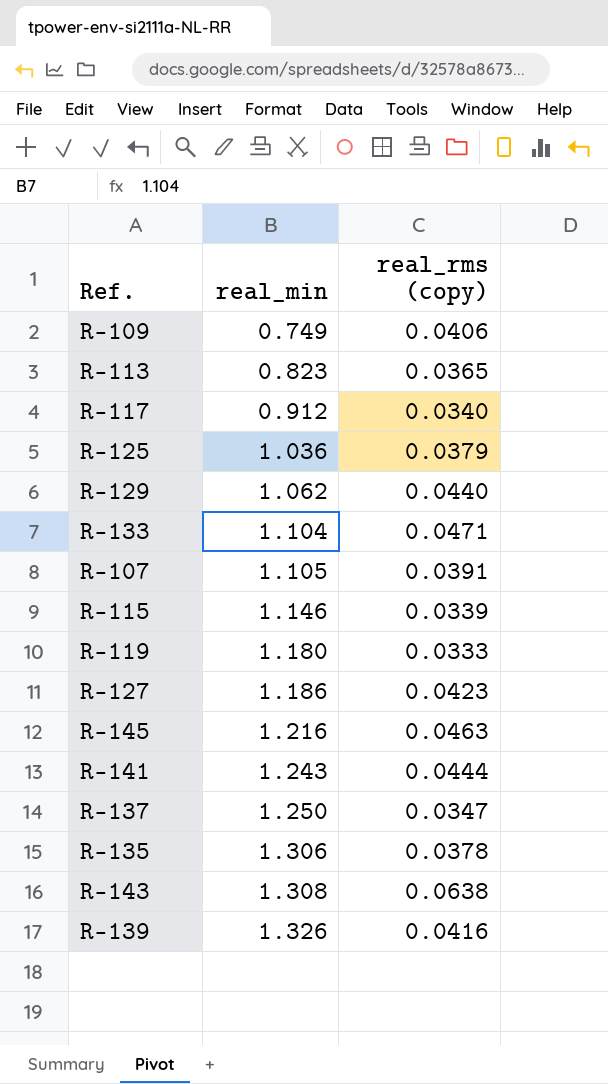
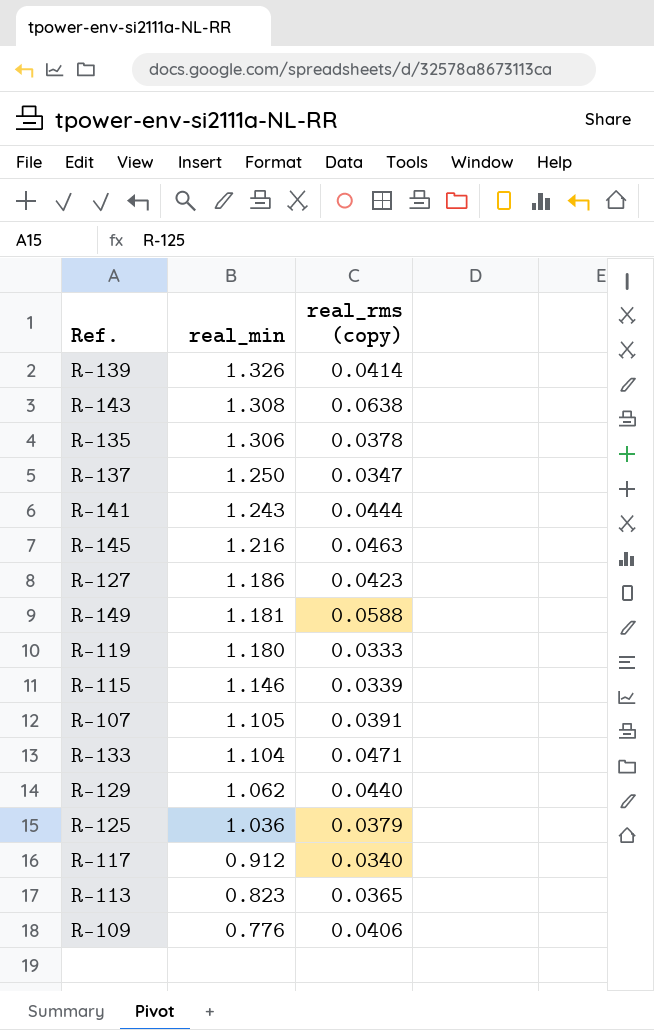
row order: real_min ascending -> real_min descending
R-139 | real_rms (copy): 0.0416 -> 0.0414
row R-149: none -> 1.181 | 0.0588
R-109 | real_min: 0.749 -> 0.776

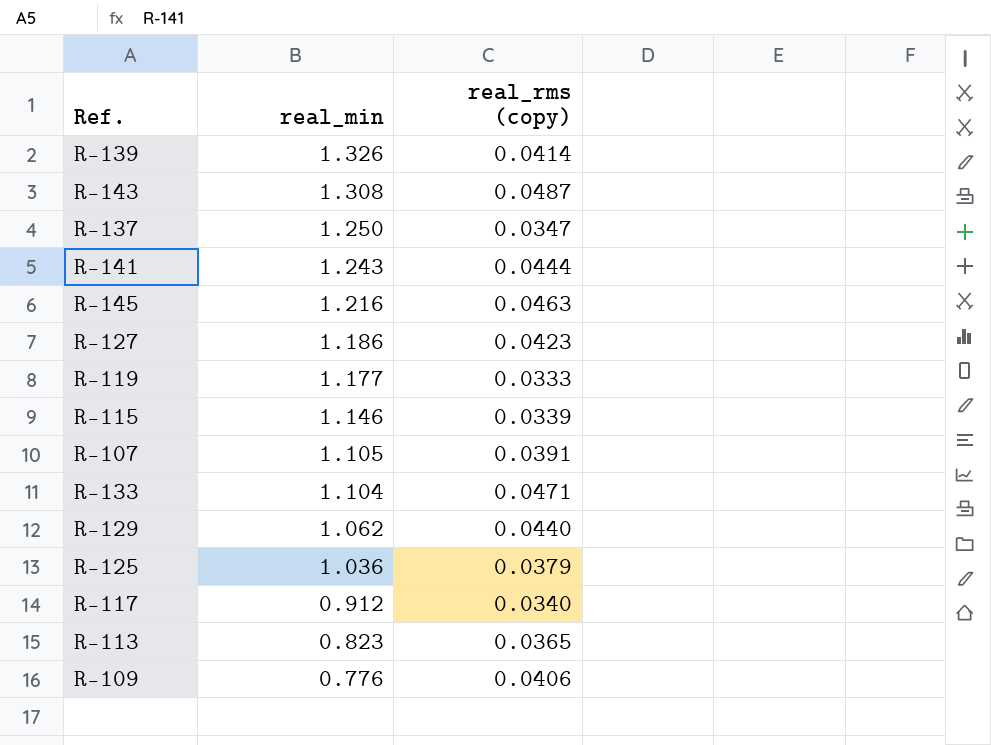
row R-135: 1.306 | 0.0378 -> none
row R-149: 1.181 | 0.0588 -> none
R-143 | real_rms (copy): 0.0638 -> 0.0487
R-119 | real_min: 1.180 -> 1.177

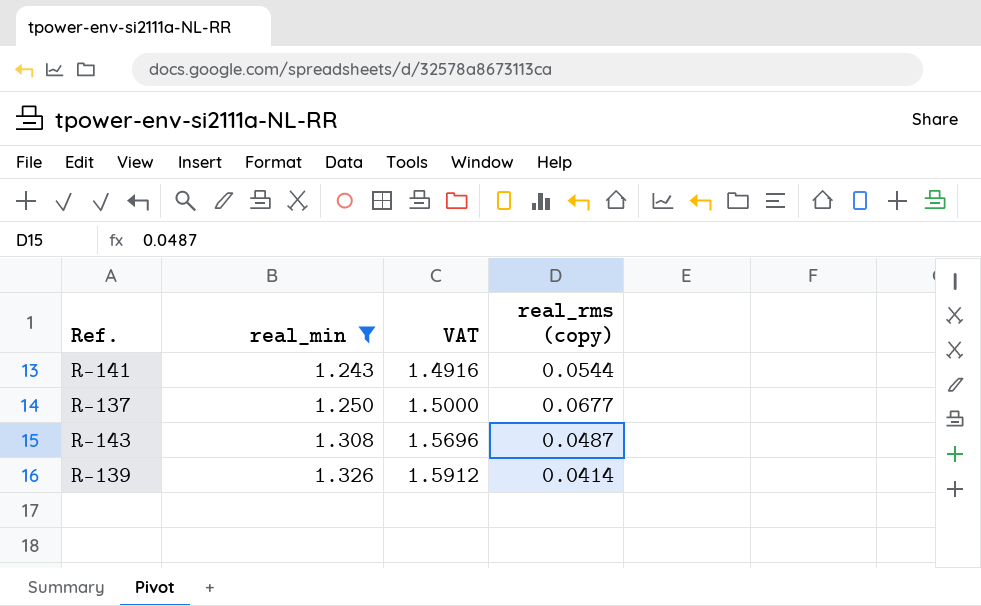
filter: none -> real_min >= 1.243
row order: real_min descending -> real_min ascending
column VAT | formula: none -> [real_min] * 1.2
R-141 | real_rms (copy): 0.0444 -> 0.0544
R-137 | real_rms (copy): 0.0347 -> 0.0677

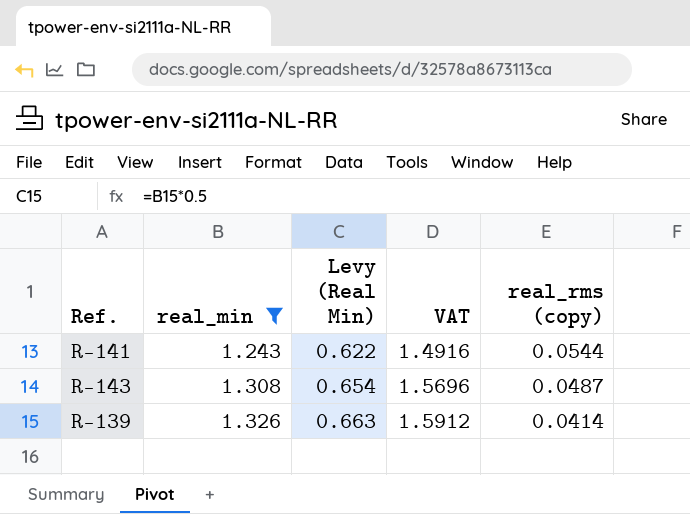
column Levy (Real Min) | formula: none -> [real_min] * 0.5
row R-137: 1.250 | 1.5000 | 0.0677 -> none

